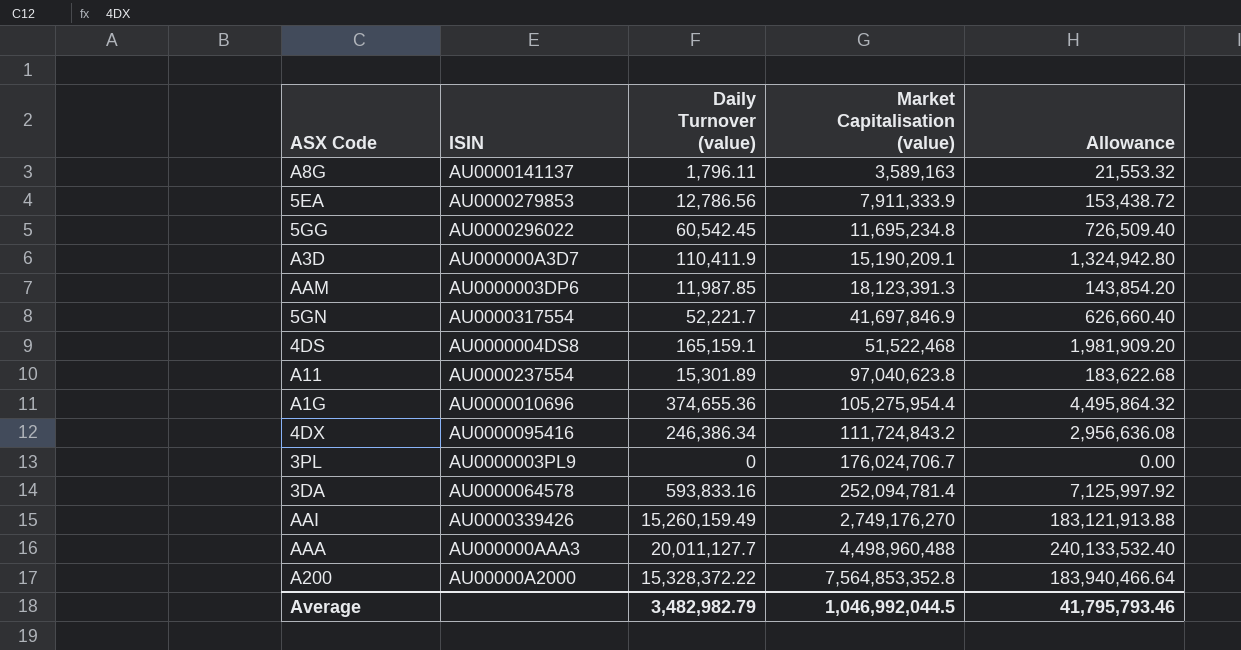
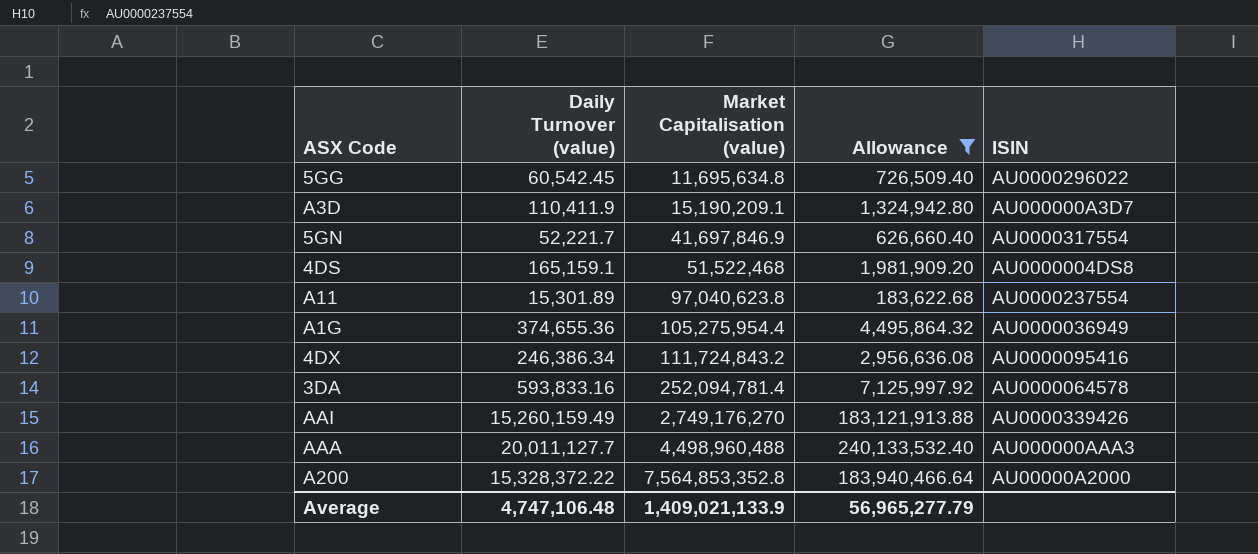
filter: none -> Allowance >= 183,622.68
column ISIN | position: 2 -> 5
5GG | Market Capitalisation (value): 11,695,234.8 -> 11,695,634.8
A1G | ISIN: AU0000010696 -> AU0000036949
Average | Daily Turnover (value): 3,482,982.79 -> 4,747,106.48
Average | Market Capitalisation (value): 1,046,992,044.5 -> 1,409,021,133.9
Average | Allowance: 41,795,793.46 -> 56,965,277.79

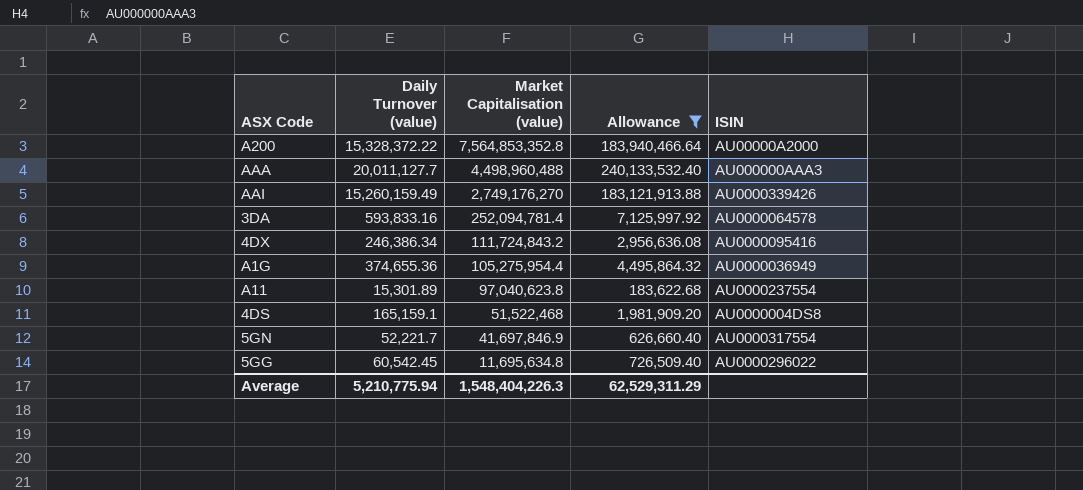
row order: Market Capitalisation (value) ascending -> Market Capitalisation (value) descending
row A3D: 110,411.9 | 15,190,209.1 | 1,324,942.80 | AU000000A3D7 -> none
Average | Daily Turnover (value): 4,747,106.48 -> 5,210,775.94
Average | Market Capitalisation (value): 1,409,021,133.9 -> 1,548,404,226.3
Average | Allowance: 56,965,277.79 -> 62,529,311.29

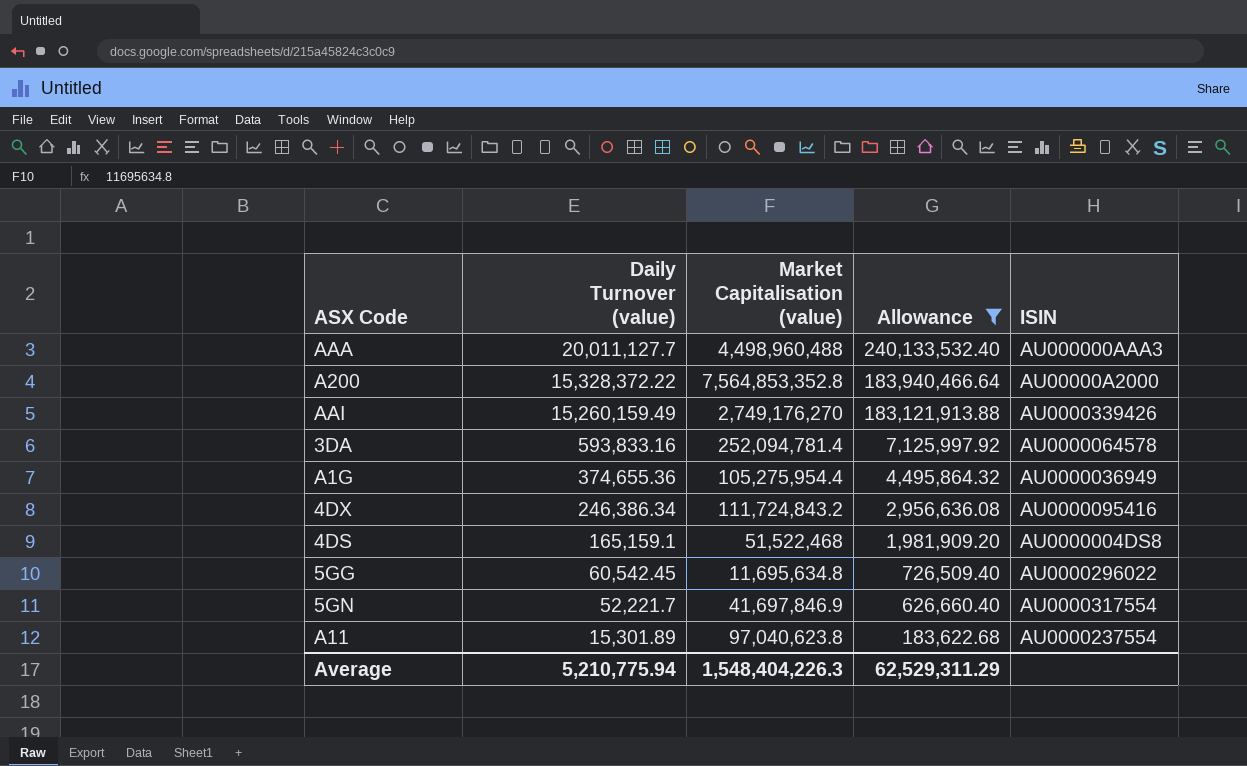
row order: Market Capitalisation (value) descending -> Daily Turnover (value) descending

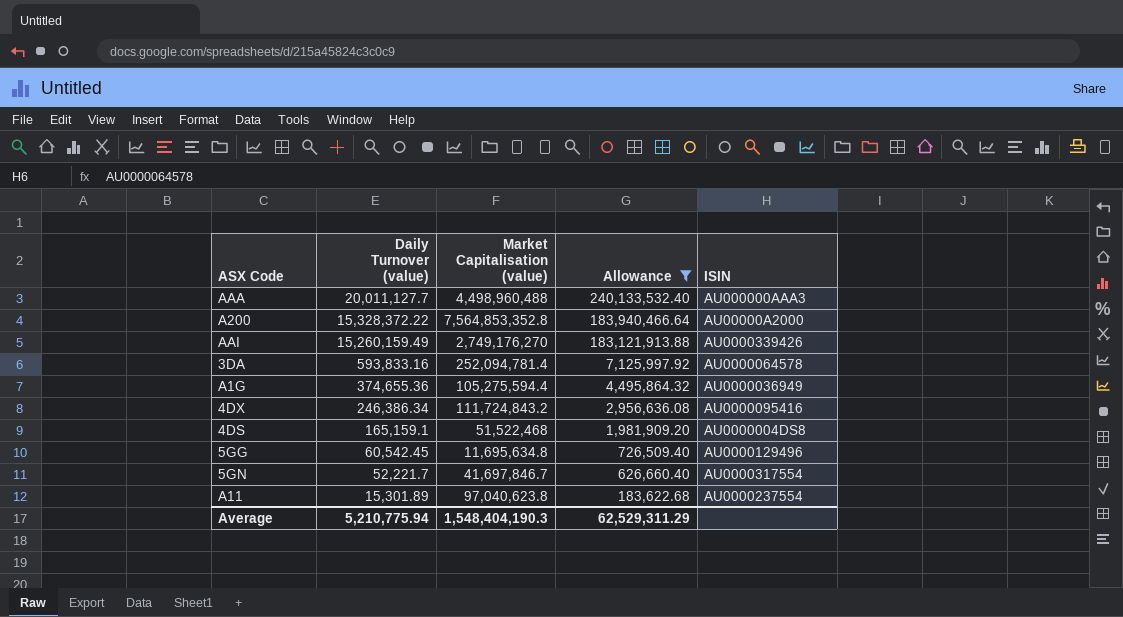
A1G | Market Capitalisation (value): 105,275,954.4 -> 105,275,594.4
5GG | ISIN: AU0000296022 -> AU0000129496
5GN | Market Capitalisation (value): 41,697,846.9 -> 41,697,846.7
Average | Market Capitalisation (value): 1,548,404,226.3 -> 1,548,404,190.3

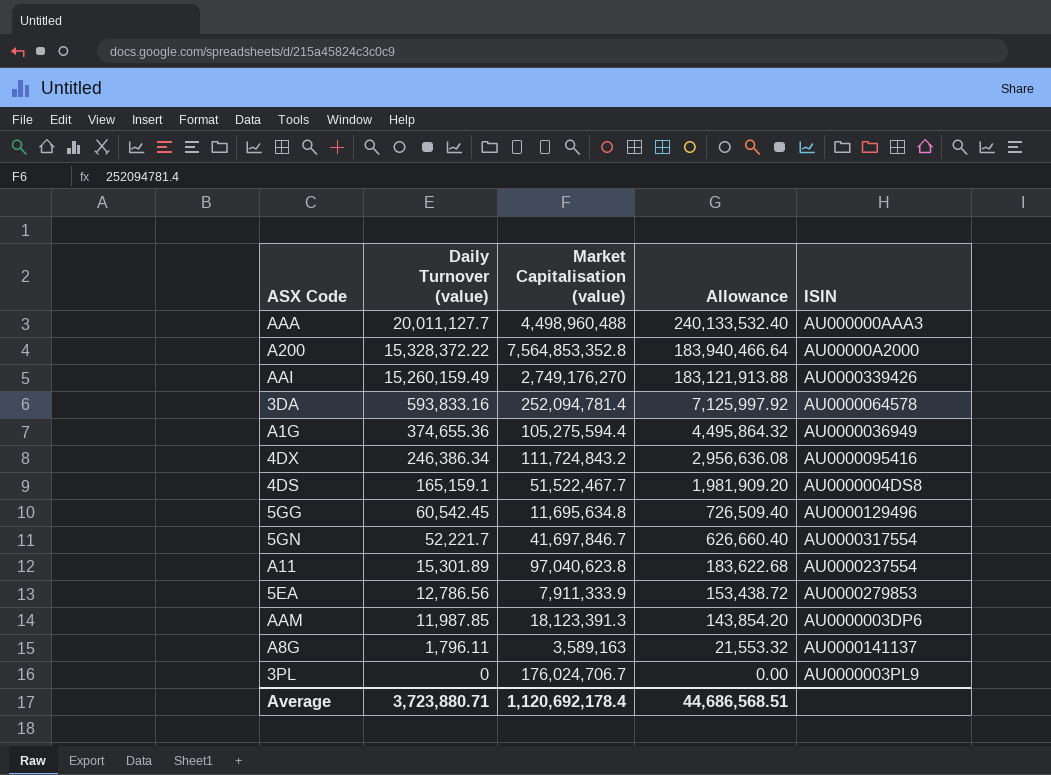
filter: Allowance >= 183,622.68 -> none
4DS | Market Capitalisation (value): 51,522,468 -> 51,522,467.7
Average | Daily Turnover (value): 5,210,775.94 -> 3,723,880.71
Average | Market Capitalisation (value): 1,548,404,190.3 -> 1,120,692,178.4
Average | Allowance: 62,529,311.29 -> 44,686,568.51

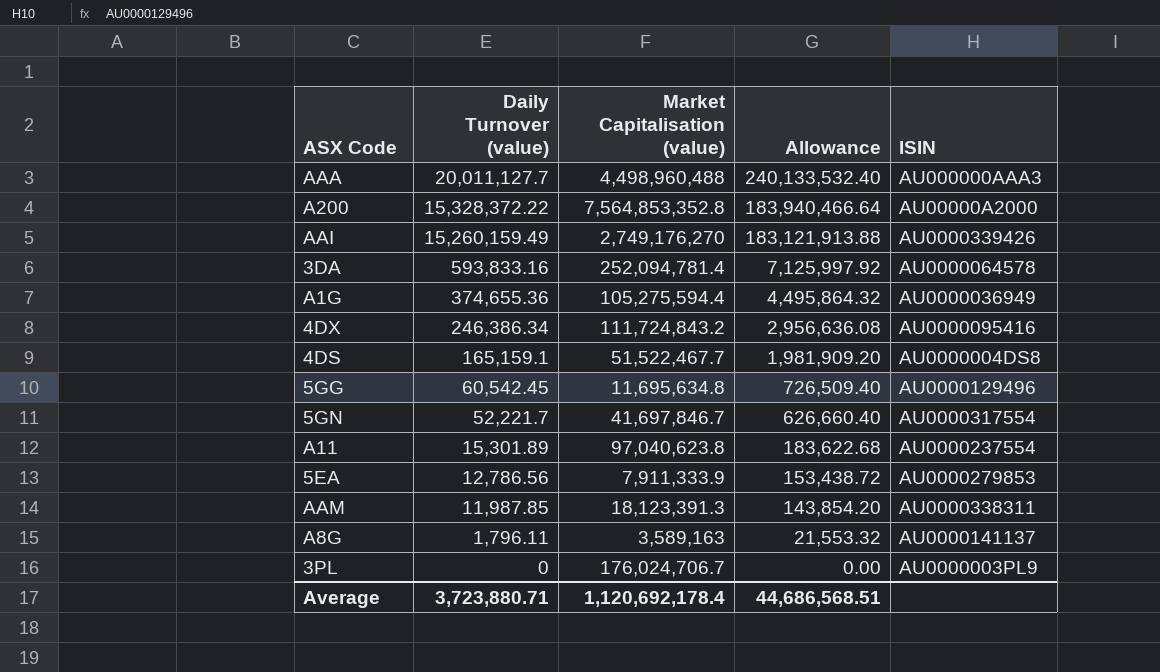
AAM | ISIN: AU0000003DP6 -> AU0000338311

